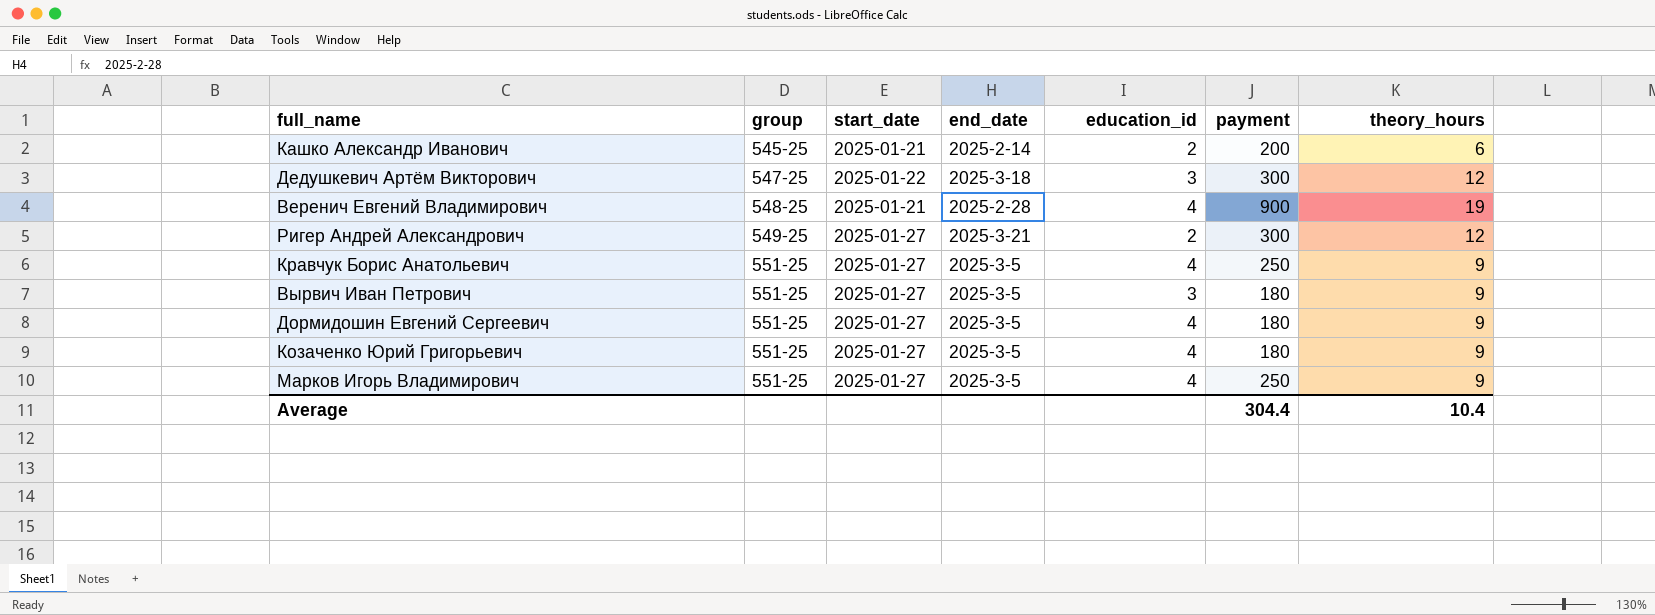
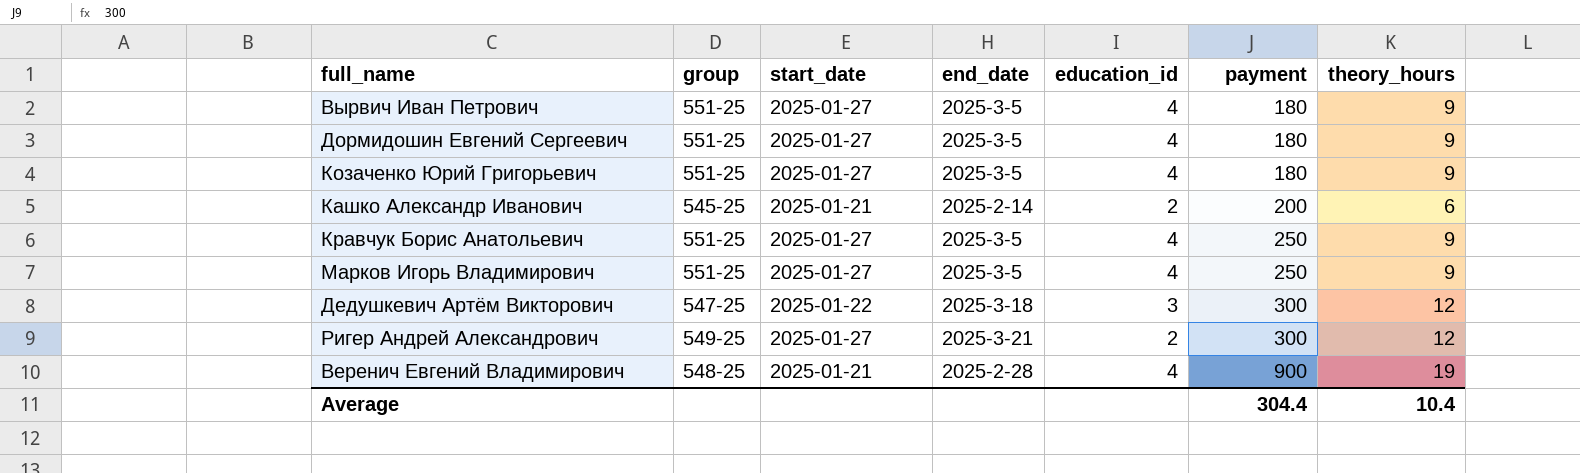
row order: group ascending -> payment ascending
Вырвич Иван Петрович | education_id: 3 -> 4

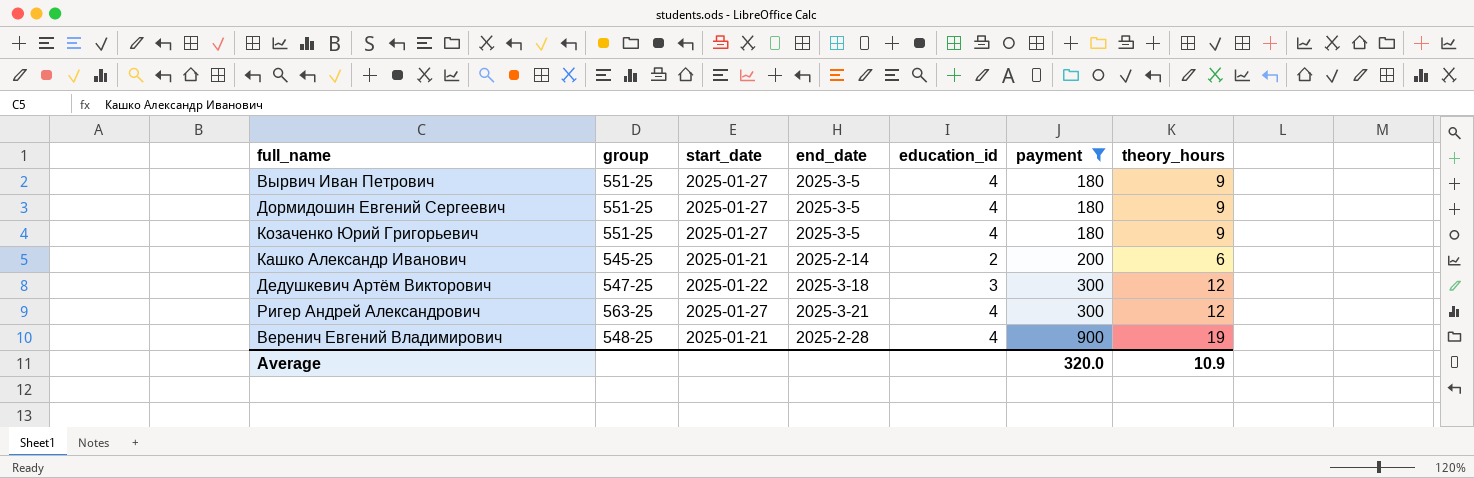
filter: none -> payment != 250
Ригер Андрей Александрович | group: 549-25 -> 563-25
Ригер Андрей Александрович | education_id: 2 -> 4
Average | payment: 304.4 -> 320.0
Average | theory_hours: 10.4 -> 10.9

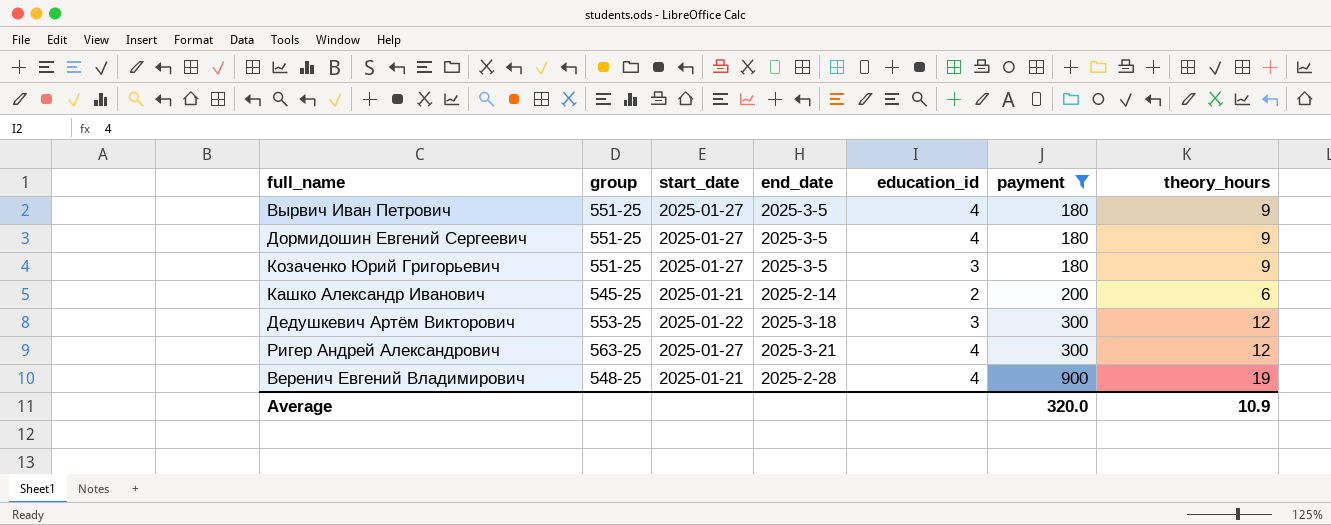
Козаченко Юрий Григорьевич | education_id: 4 -> 3
Дедушкевич Артём Викторович | group: 547-25 -> 553-25

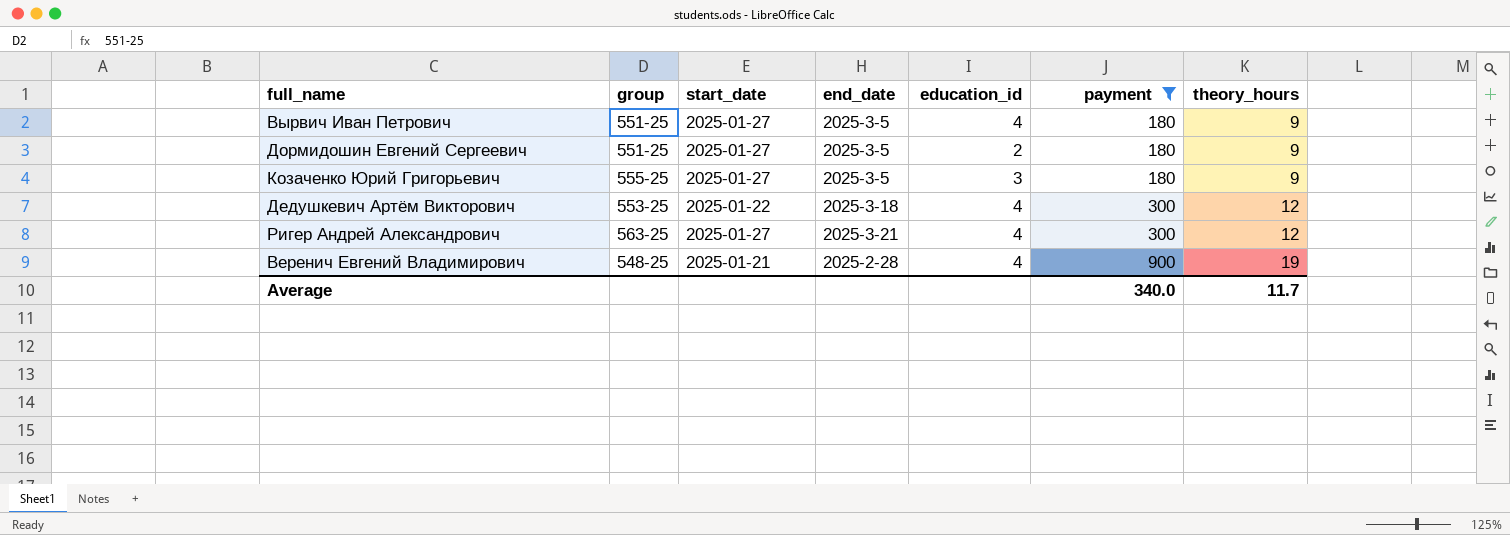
row Кашко Александр Иванович: 545-25 | 2025-01-21 | 2025-2-14 | 2 | 200 | 6 -> none
Дормидошин Евгений Сергеевич | education_id: 4 -> 2
Козаченко Юрий Григорьевич | group: 551-25 -> 555-25
Дедушкевич Артём Викторович | education_id: 3 -> 4
Average | payment: 320.0 -> 340.0
Average | theory_hours: 10.9 -> 11.7

